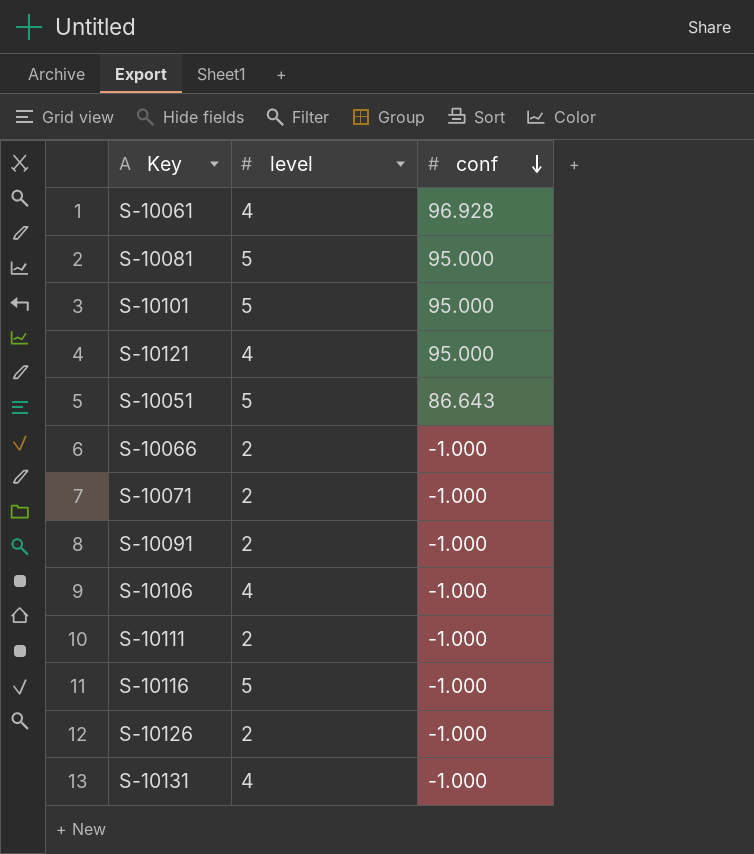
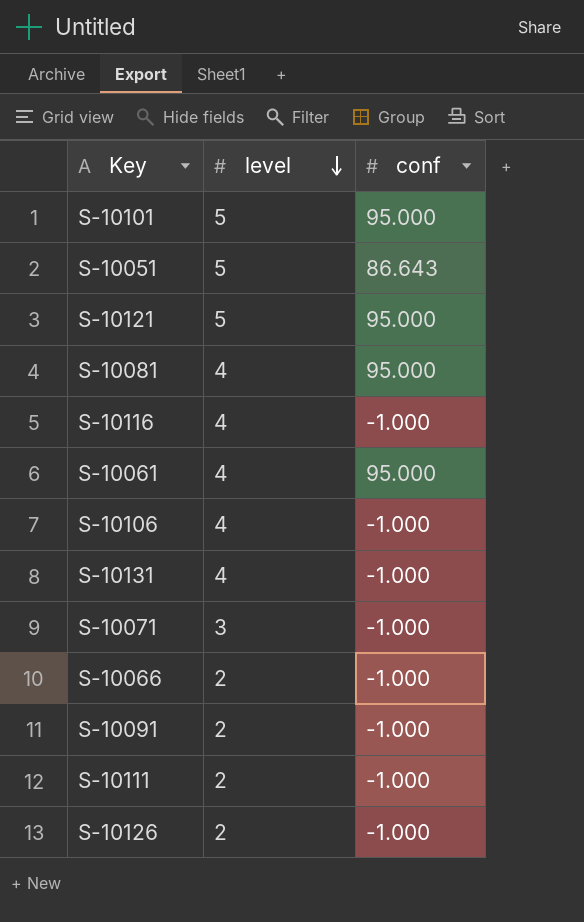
row order: conf descending -> level descending
S-10121 | level: 4 -> 5
S-10081 | level: 5 -> 4
S-10116 | level: 5 -> 4
S-10061 | conf: 96.928 -> 95.000
S-10071 | level: 2 -> 3

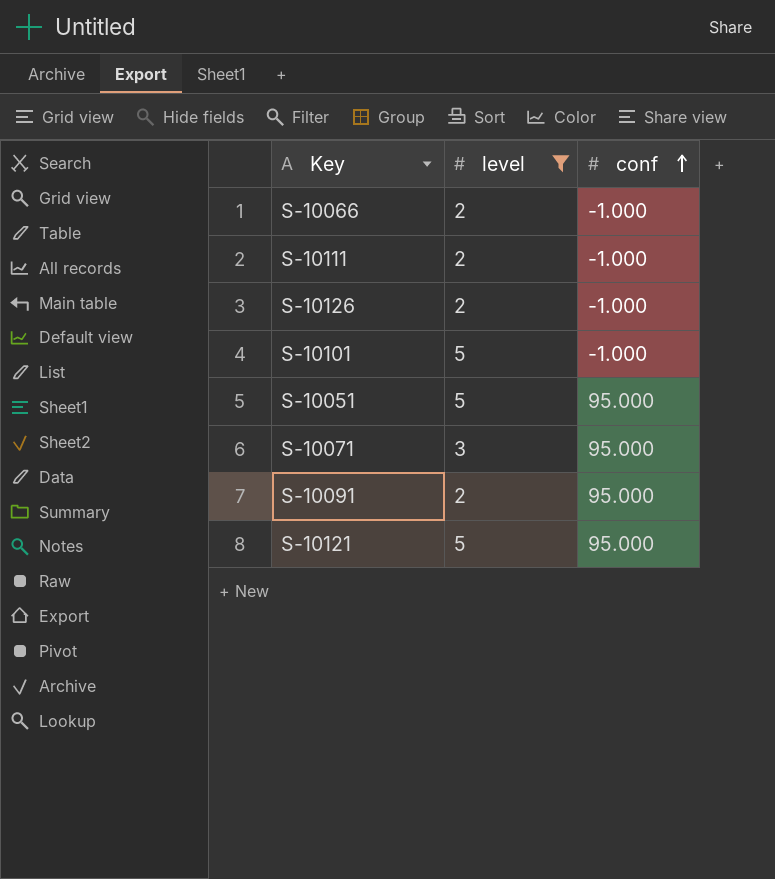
filter: none -> level != 4
row order: level descending -> conf ascending
S-10101 | conf: 95.000 -> -1.000
S-10051 | conf: 86.643 -> 95.000
S-10071 | conf: -1.000 -> 95.000
S-10091 | conf: -1.000 -> 95.000

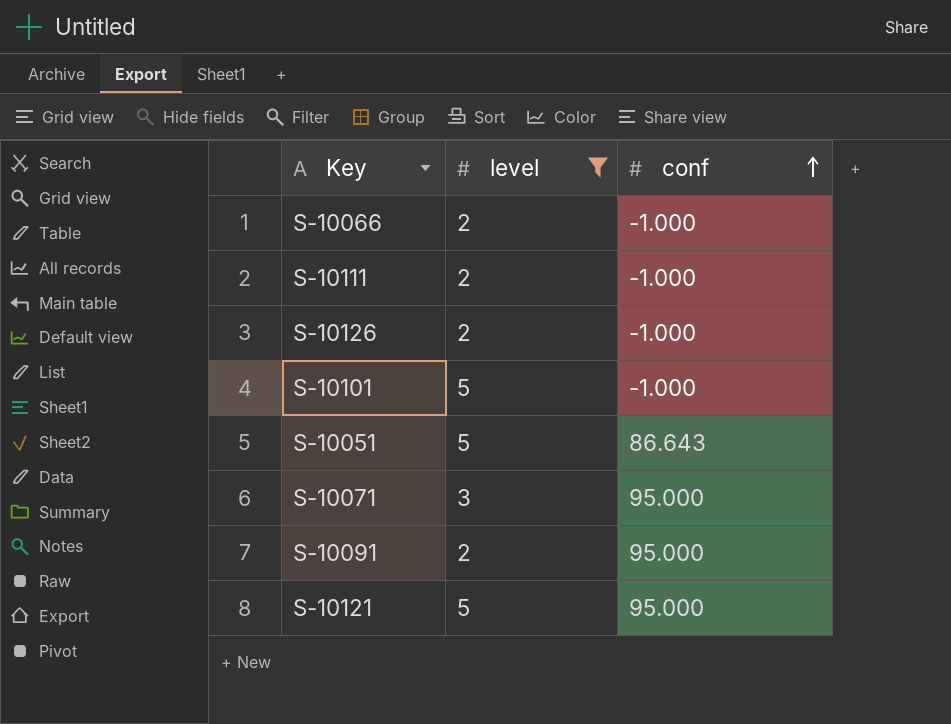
S-10051 | conf: 95.000 -> 86.643

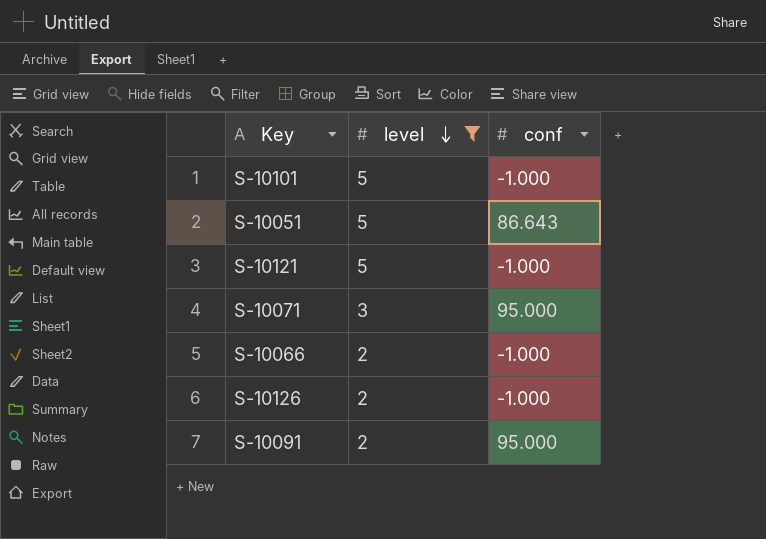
row order: conf ascending -> level descending
row S-10111: 2 | -1.000 -> none
S-10121 | conf: 95.000 -> -1.000

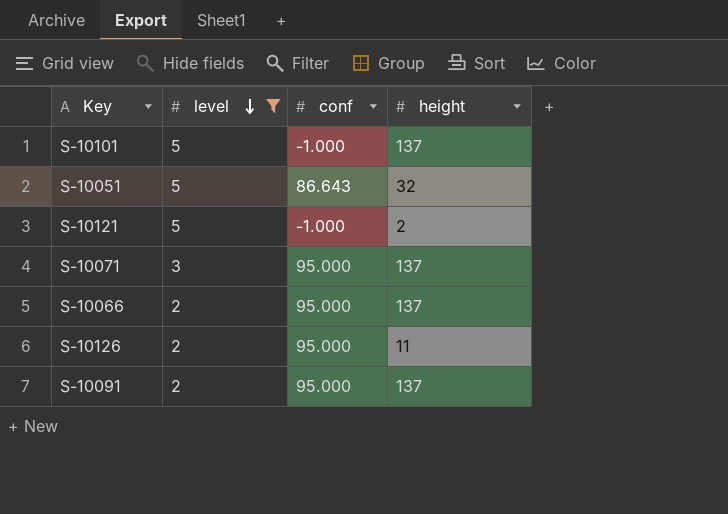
column height | position: none -> 4
S-10066 | conf: -1.000 -> 95.000
S-10126 | conf: -1.000 -> 95.000

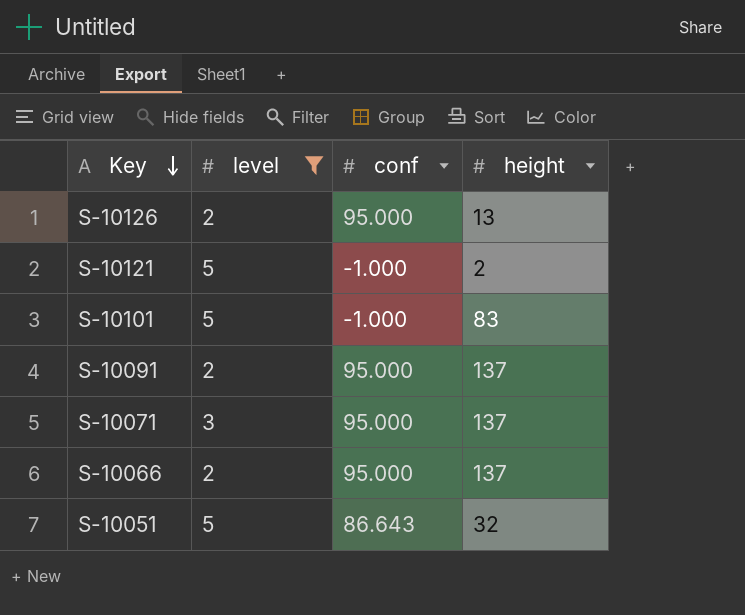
row order: level descending -> Key descending
S-10126 | height: 11 -> 13
S-10101 | height: 137 -> 83

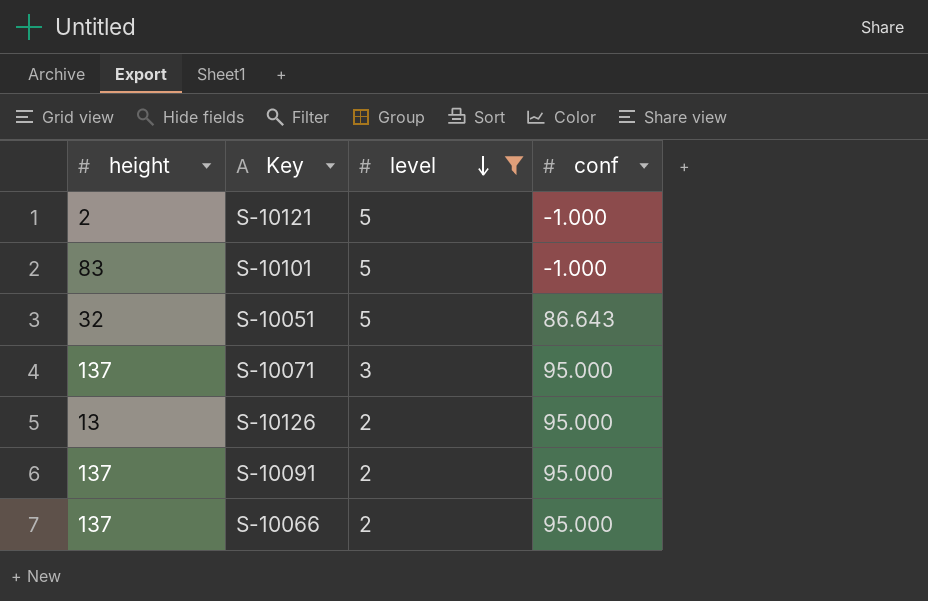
row order: Key descending -> level descending
column height | position: 4 -> 1

